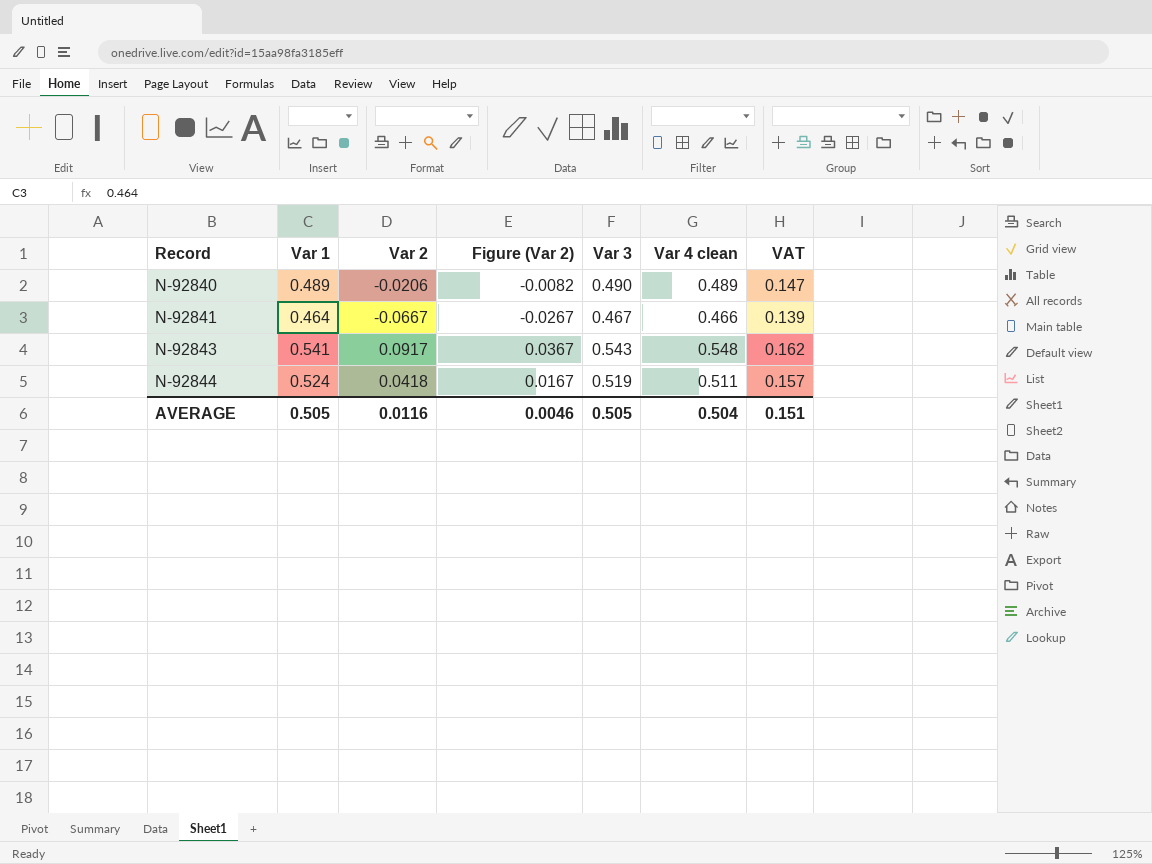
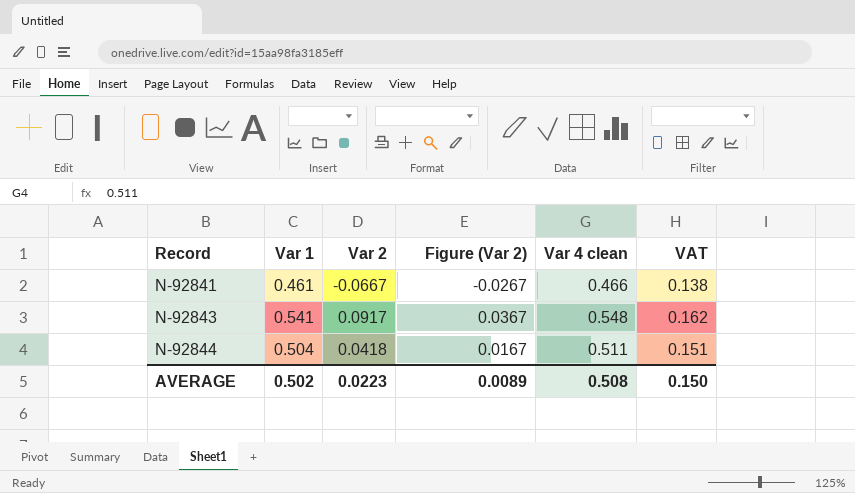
column Var 3 | position: 5 -> none
row N-92840: 0.489 | -0.0206 | -0.0082 | 0.490 | 0.489 | 0.147 -> none
N-92841 | Var 1: 0.464 -> 0.461
N-92841 | VAT: 0.139 -> 0.138
N-92844 | Var 1: 0.524 -> 0.504
N-92844 | VAT: 0.157 -> 0.151
AVERAGE | Var 1: 0.505 -> 0.502
AVERAGE | Var 2: 0.0116 -> 0.0223
AVERAGE | Figure (Var 2): 0.0046 -> 0.0089
AVERAGE | Var 4 clean: 0.504 -> 0.508
AVERAGE | VAT: 0.151 -> 0.150

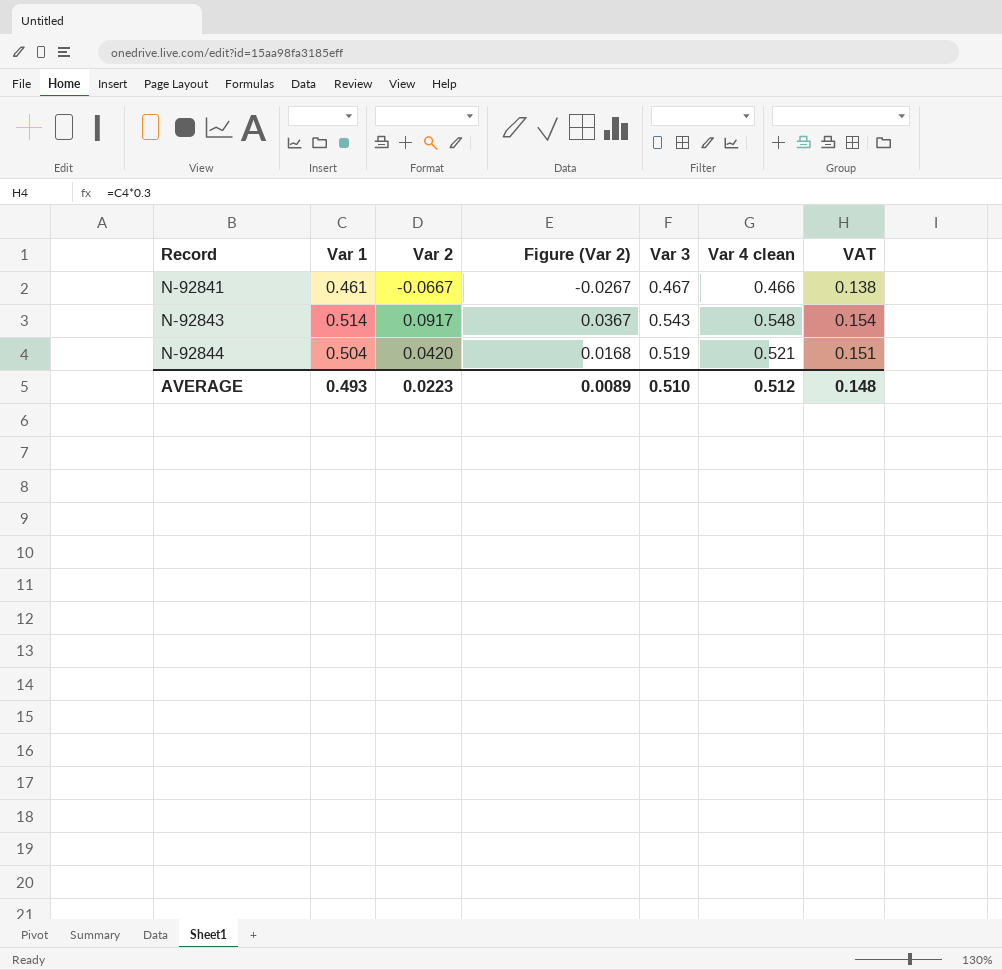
column Var 3 | position: none -> 5
N-92843 | Var 1: 0.541 -> 0.514
N-92843 | VAT: 0.162 -> 0.154
N-92844 | Var 2: 0.0418 -> 0.0420
N-92844 | Figure (Var 2): 0.0167 -> 0.0168
N-92844 | Var 4 clean: 0.511 -> 0.521
AVERAGE | Var 1: 0.502 -> 0.493
AVERAGE | Var 4 clean: 0.508 -> 0.512
AVERAGE | VAT: 0.150 -> 0.148

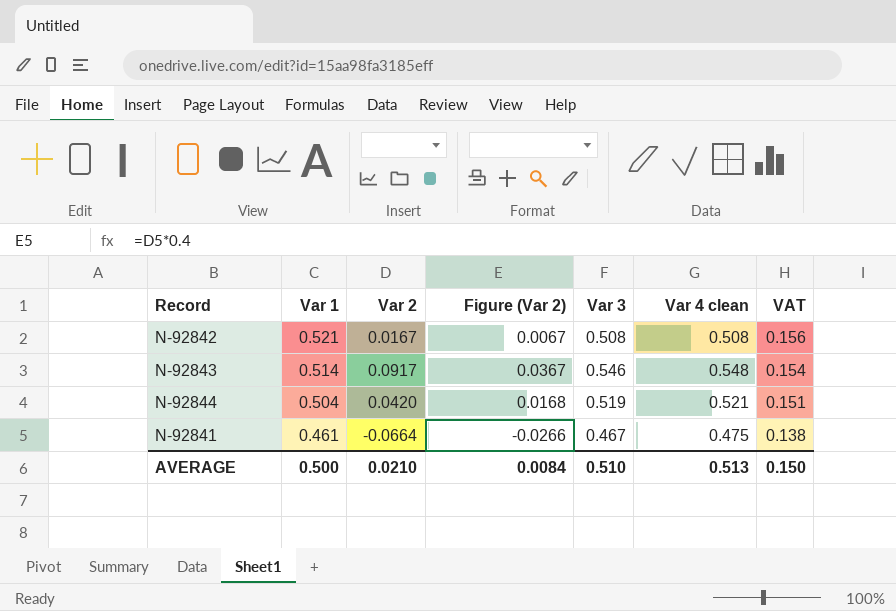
row order: Record ascending -> Var 1 descending
row N-92842: none -> 0.521 | 0.0167 | 0.0067 | 0.508 | 0.508 | 0.156
N-92843 | Var 3: 0.543 -> 0.546
N-92841 | Var 2: -0.0667 -> -0.0664
N-92841 | Figure (Var 2): -0.0267 -> -0.0266
N-92841 | Var 4 clean: 0.466 -> 0.475
AVERAGE | Var 1: 0.493 -> 0.500
AVERAGE | Var 2: 0.0223 -> 0.0210
AVERAGE | Figure (Var 2): 0.0089 -> 0.0084
AVERAGE | Var 4 clean: 0.512 -> 0.513
AVERAGE | VAT: 0.148 -> 0.150

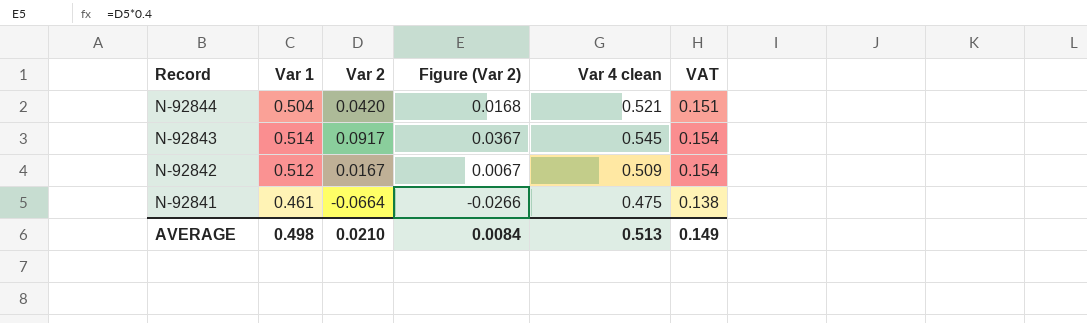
row order: Var 1 descending -> Record descending
column Var 3 | position: 5 -> none
N-92843 | Var 4 clean: 0.548 -> 0.545
N-92842 | Var 1: 0.521 -> 0.512
N-92842 | Var 4 clean: 0.508 -> 0.509
N-92842 | VAT: 0.156 -> 0.154
AVERAGE | Var 1: 0.500 -> 0.498
AVERAGE | VAT: 0.150 -> 0.149

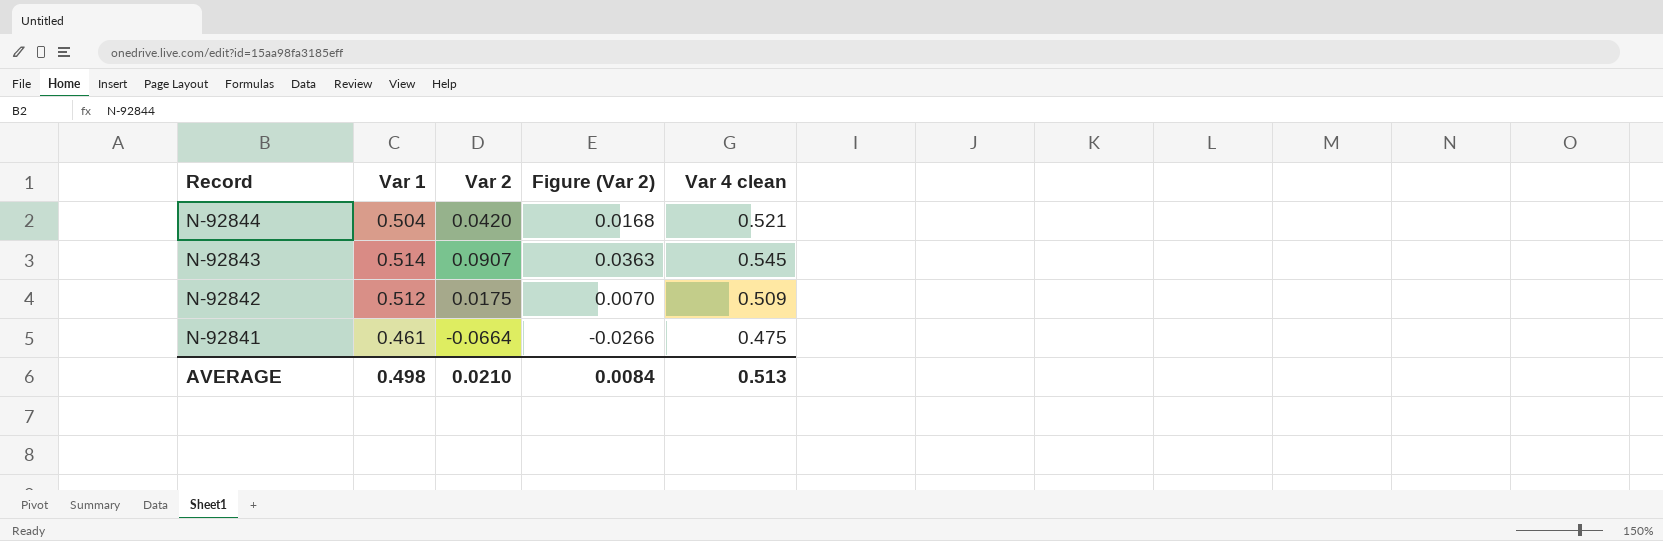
column VAT | formula: [Var 1] * 0.3 -> none
N-92843 | Var 2: 0.0917 -> 0.0907
N-92843 | Figure (Var 2): 0.0367 -> 0.0363
N-92842 | Var 2: 0.0167 -> 0.0175
N-92842 | Figure (Var 2): 0.0067 -> 0.0070

